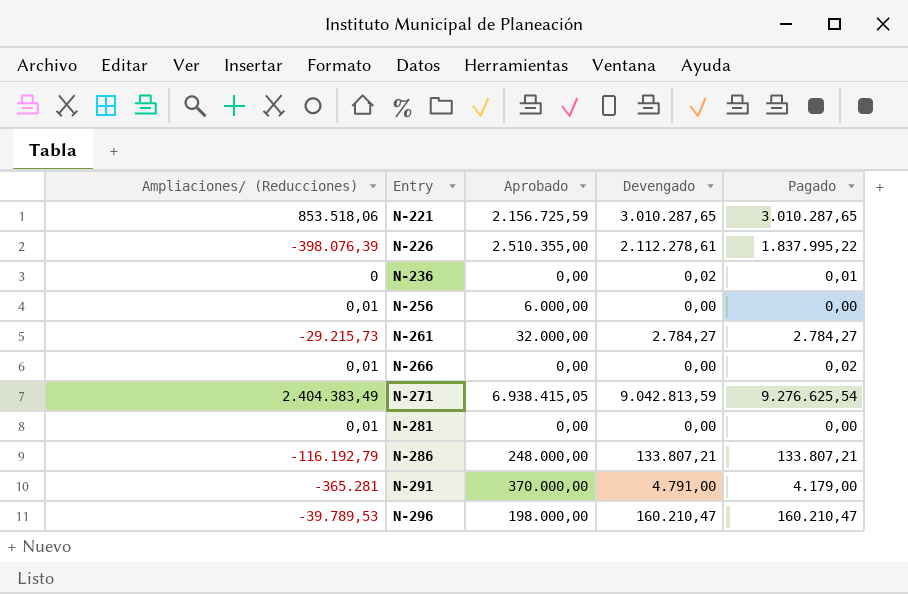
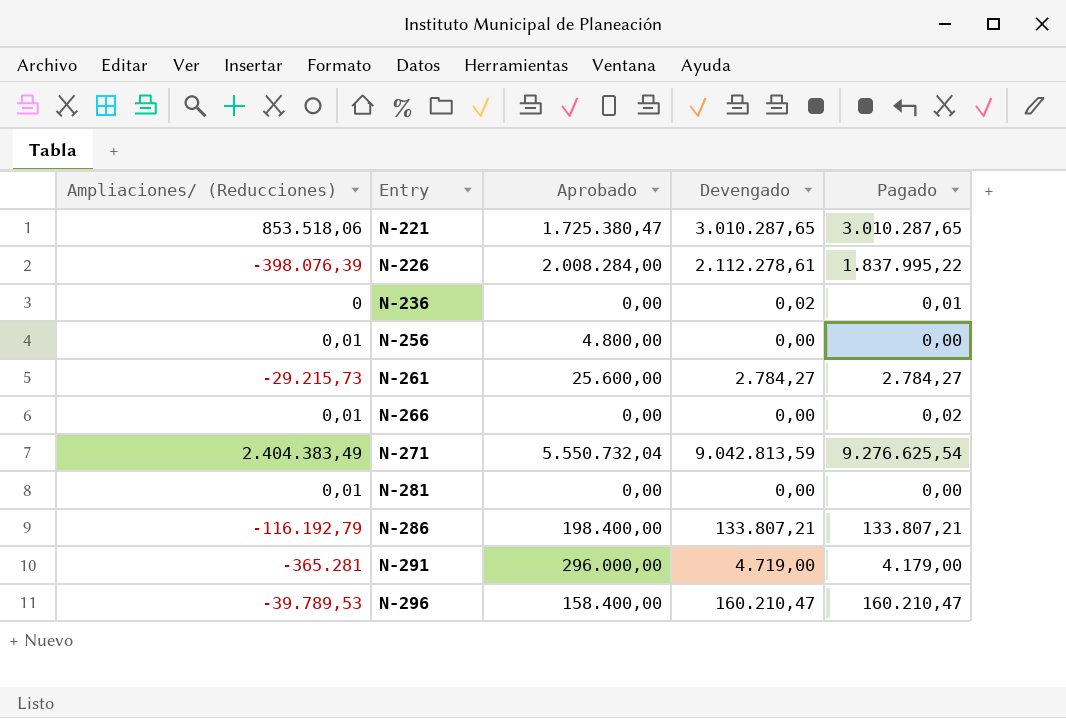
N-221 | Aprobado: 2.156.725,59 -> 1.725.380,47
N-226 | Aprobado: 2.510.355,00 -> 2.008.284,00
N-256 | Aprobado: 6.000,00 -> 4.800,00
N-261 | Aprobado: 32.000,00 -> 25.600,00
N-271 | Aprobado: 6.938.415,05 -> 5.550.732,04
N-286 | Aprobado: 248.000,00 -> 198.400,00
N-291 | Aprobado: 370.000,00 -> 296.000,00
N-291 | Devengado: 4.791,00 -> 4.719,00
N-296 | Aprobado: 198.000,00 -> 158.400,00

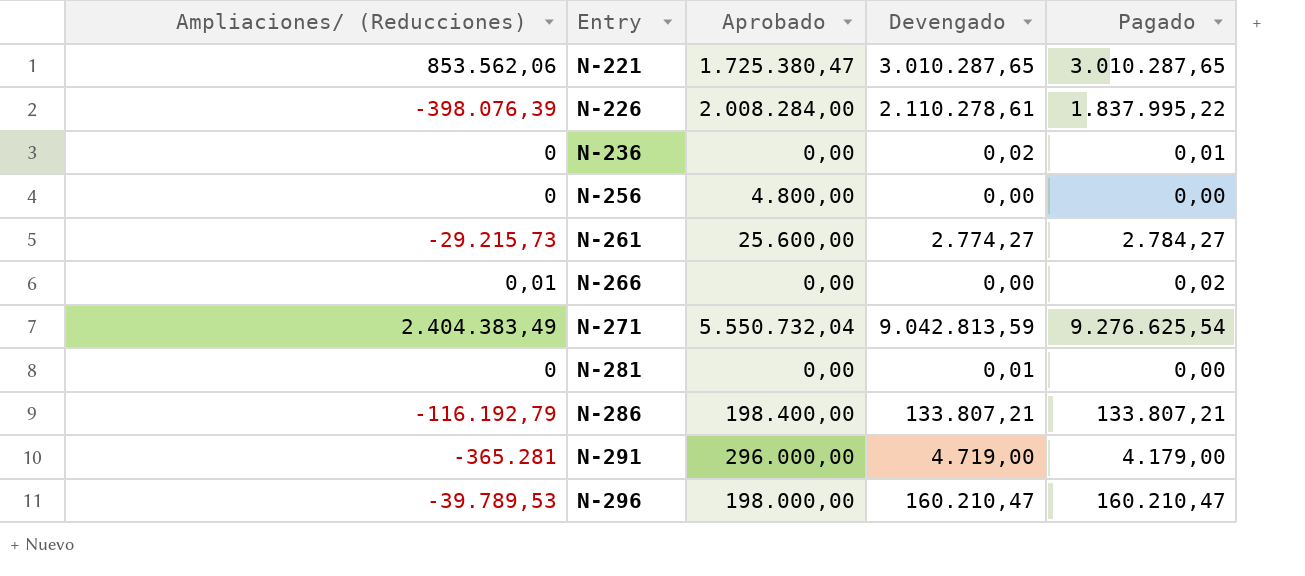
N-221 | Ampliaciones/ (Reducciones): 853.518,06 -> 853.562,06
N-226 | Devengado: 2.112.278,61 -> 2.110.278,61
N-256 | Ampliaciones/ (Reducciones): 0,01 -> 0
N-261 | Devengado: 2.784,27 -> 2.774,27
N-281 | Ampliaciones/ (Reducciones): 0,01 -> 0
N-281 | Devengado: 0,00 -> 0,01
N-296 | Aprobado: 158.400,00 -> 198.000,00

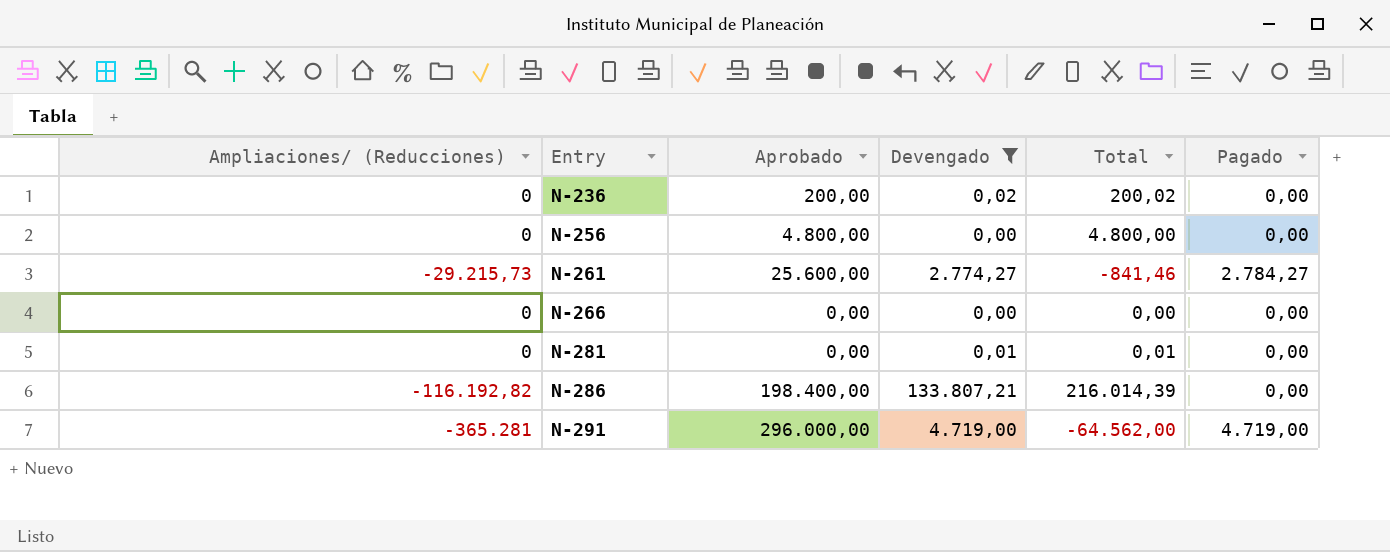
filter: none -> Devengado <= 133.807,21
column Total | formula: none -> [Ampliaciones/ (Reducciones)] + [Aprobado] + [Devengado]
N-236 | Aprobado: 0,00 -> 200,00
N-236 | Pagado: 0,01 -> 0,00
N-266 | Ampliaciones/ (Reducciones): 0,01 -> 0
N-266 | Pagado: 0,02 -> 0,00
N-286 | Ampliaciones/ (Reducciones): -116.192,79 -> -116.192,82
N-286 | Pagado: 133.807,21 -> 0,00
N-291 | Pagado: 4.179,00 -> 4.719,00

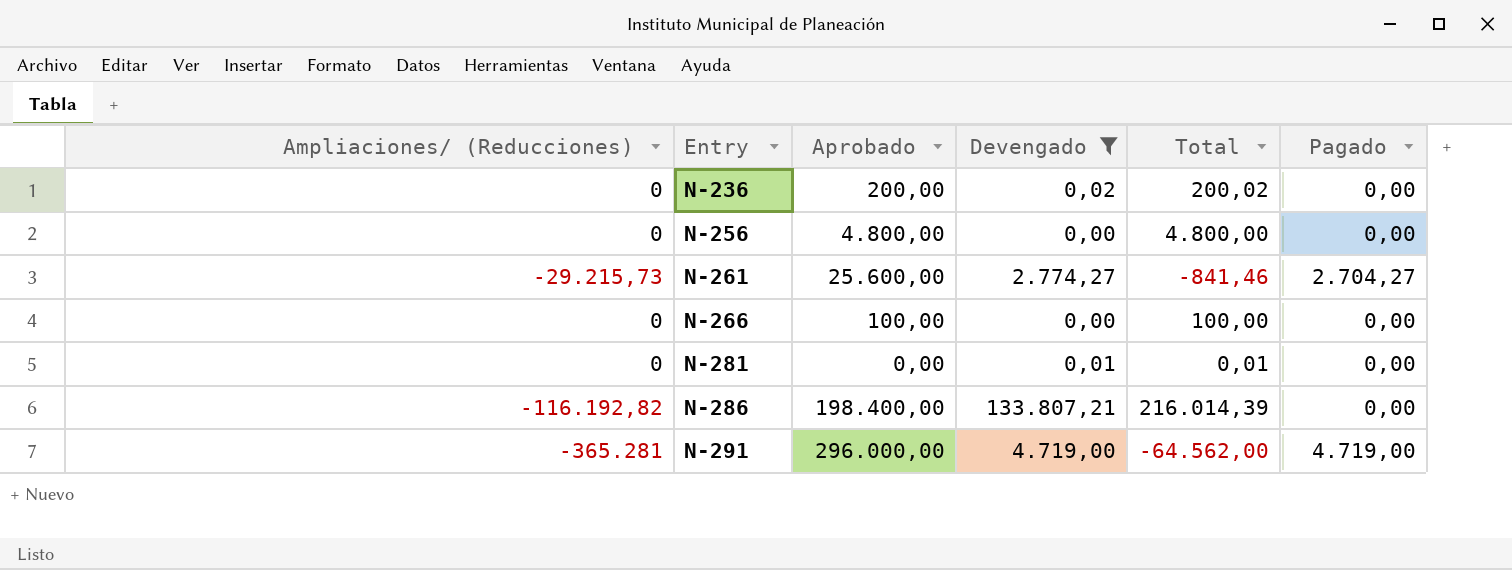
N-261 | Pagado: 2.784,27 -> 2.704,27
N-266 | Aprobado: 0,00 -> 100,00
N-266 | Total: 0,00 -> 100,00

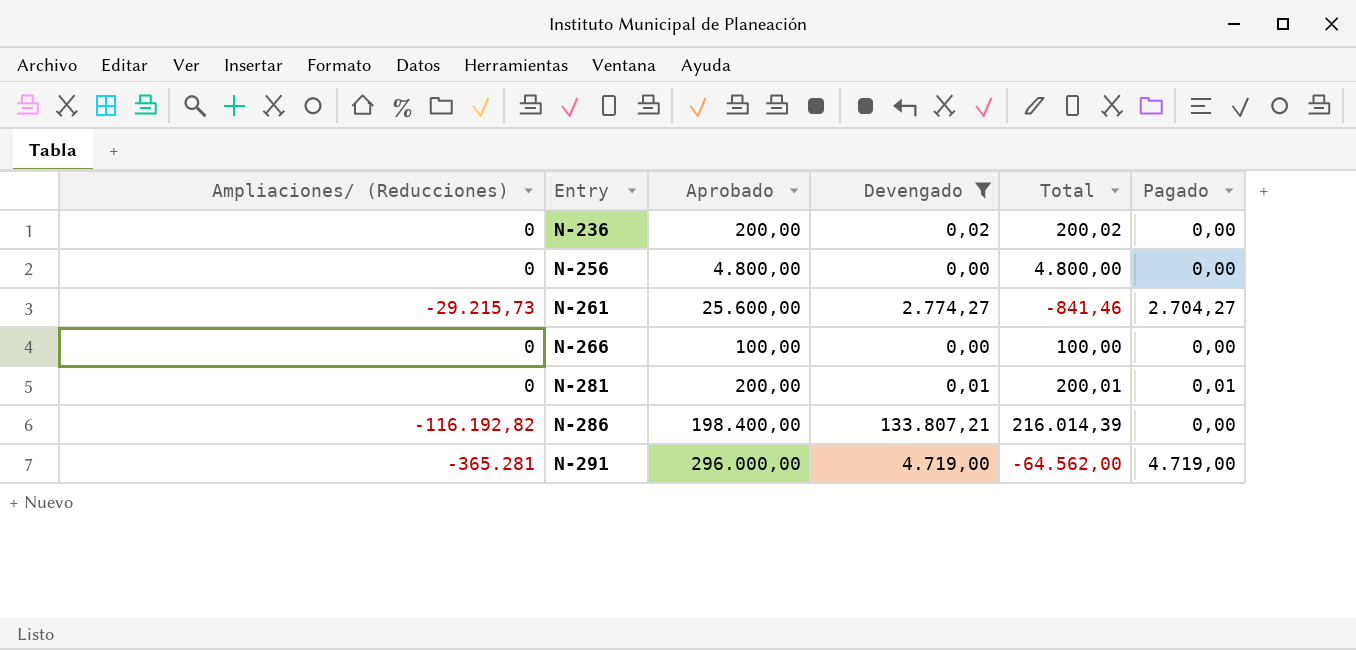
N-281 | Aprobado: 0,00 -> 200,00
N-281 | Total: 0,01 -> 200,01
N-281 | Pagado: 0,00 -> 0,01

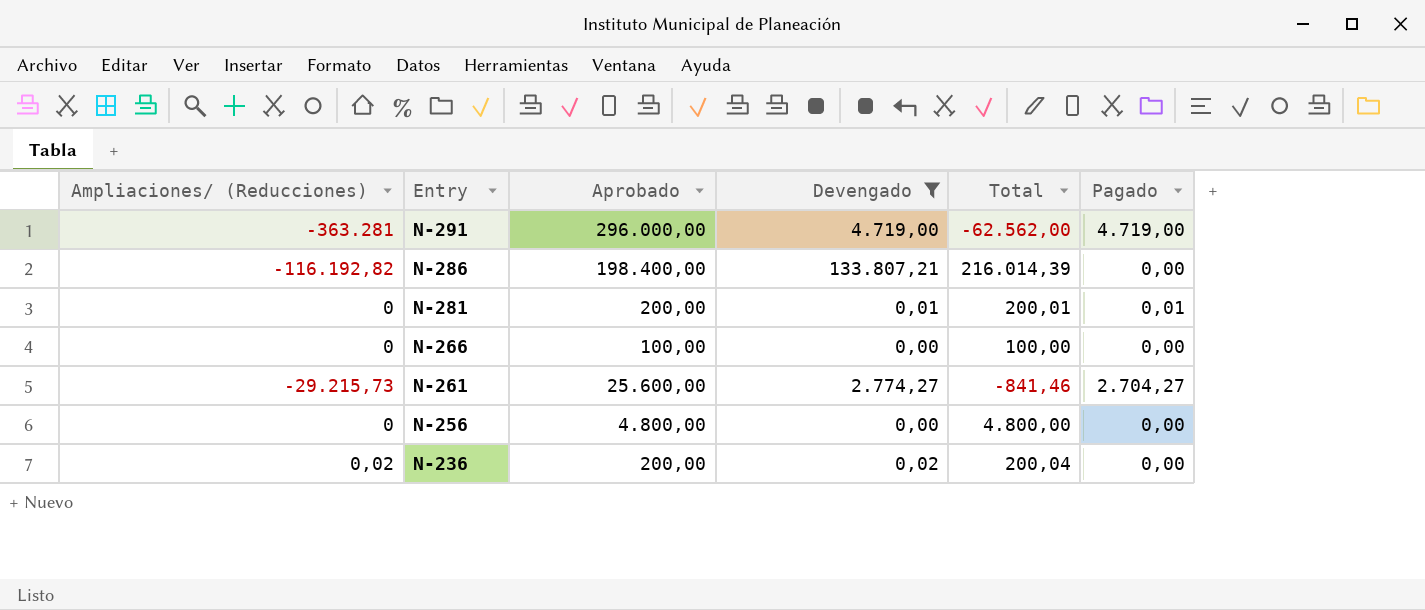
row order: Entry ascending -> Entry descending
N-291 | Ampliaciones/ (Reducciones): -365.281 -> -363.281
N-291 | Total: -64.562,00 -> -62.562,00
N-236 | Ampliaciones/ (Reducciones): 0 -> 0,02
N-236 | Total: 200,02 -> 200,04

